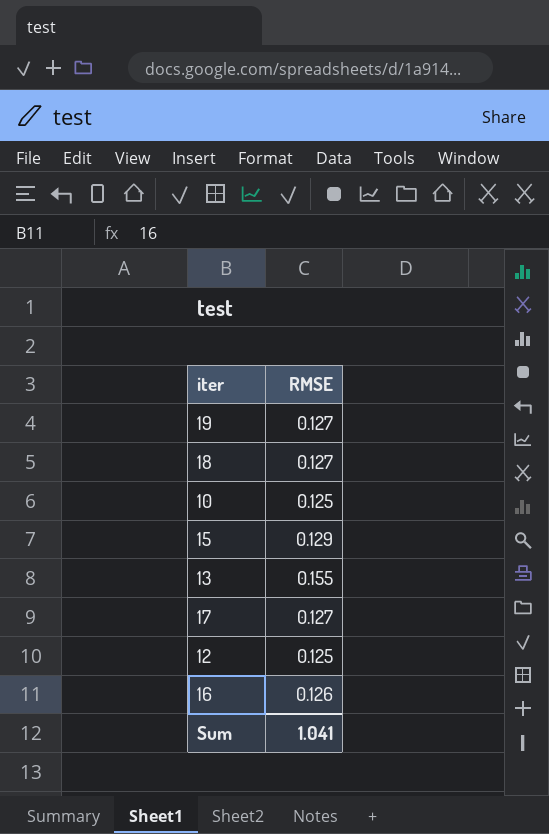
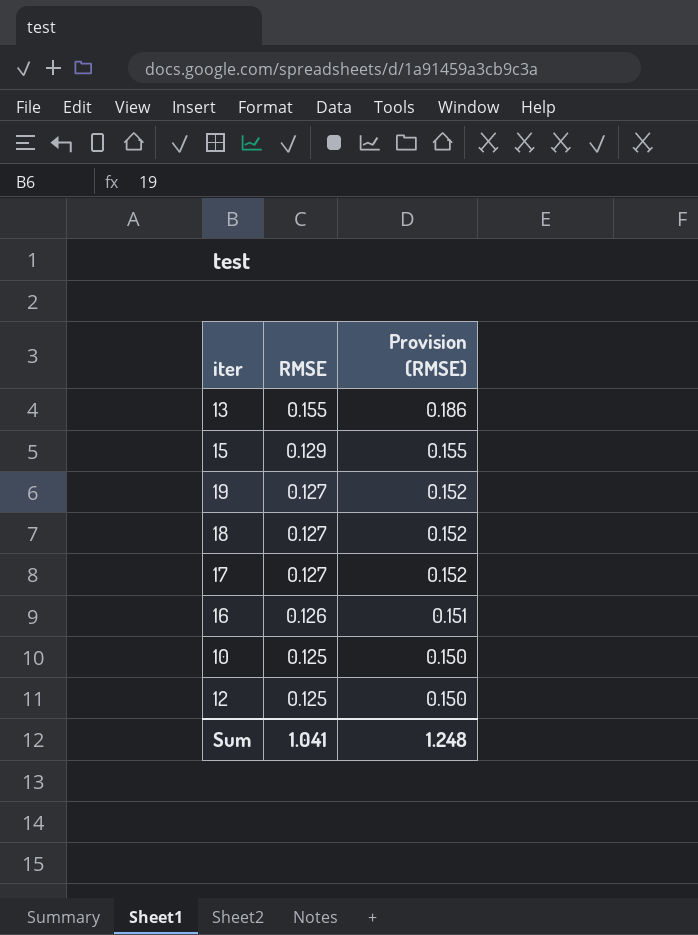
row order: none -> RMSE descending
column Provision (RMSE) | formula: none -> [RMSE] * 1.2

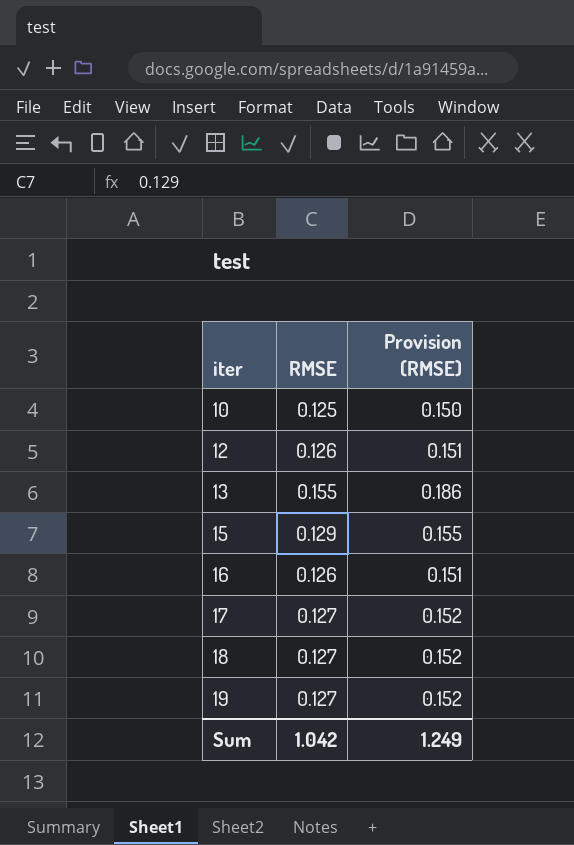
row order: RMSE descending -> iter ascending
12 | RMSE: 0.125 -> 0.126
12 | Provision (RMSE): 0.150 -> 0.151
Sum | RMSE: 1.041 -> 1.042
Sum | Provision (RMSE): 1.248 -> 1.249

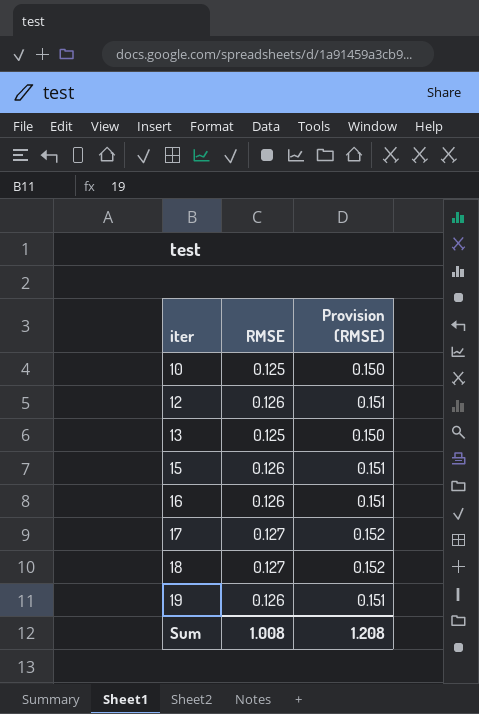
13 | RMSE: 0.155 -> 0.125
13 | Provision (RMSE): 0.186 -> 0.150
15 | RMSE: 0.129 -> 0.126
15 | Provision (RMSE): 0.155 -> 0.151
19 | RMSE: 0.127 -> 0.126
19 | Provision (RMSE): 0.152 -> 0.151
Sum | RMSE: 1.042 -> 1.008
Sum | Provision (RMSE): 1.249 -> 1.208

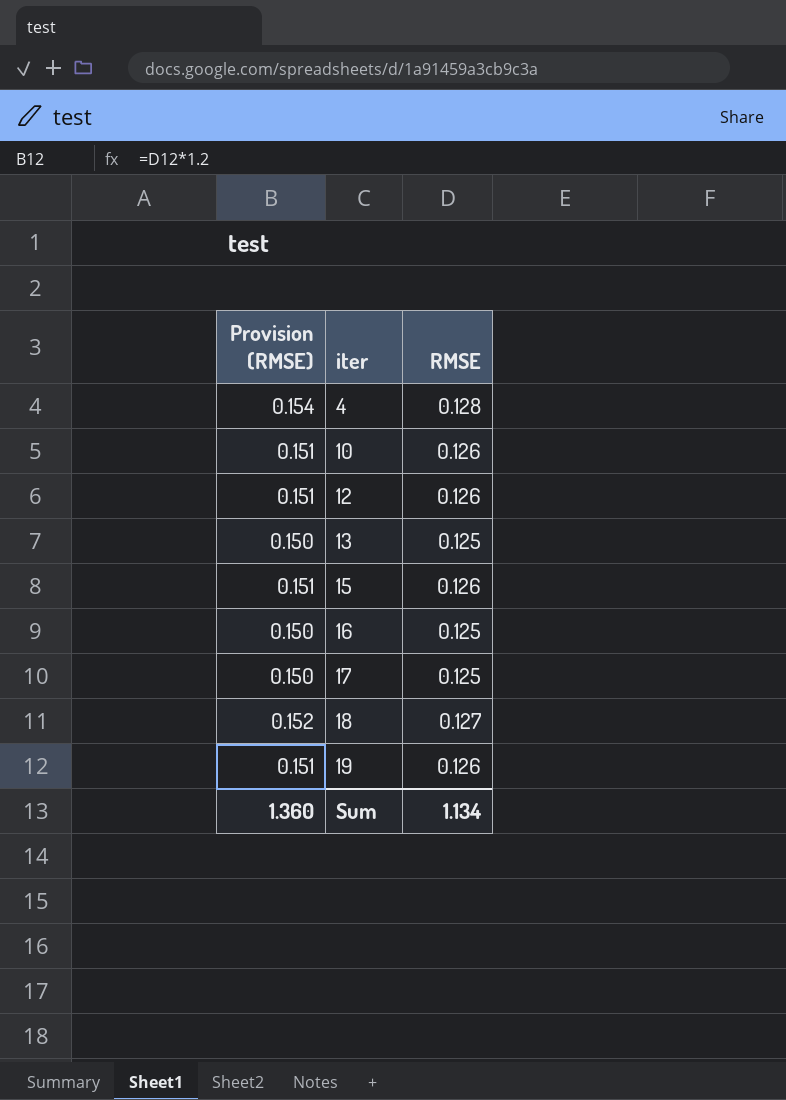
column Provision (RMSE) | position: 3 -> 1
row 4: none -> 0.154 | 0.128
10 | Provision (RMSE): 0.150 -> 0.151
10 | RMSE: 0.125 -> 0.126
16 | Provision (RMSE): 0.151 -> 0.150
16 | RMSE: 0.126 -> 0.125
17 | Provision (RMSE): 0.152 -> 0.150
17 | RMSE: 0.127 -> 0.125
Sum | Provision (RMSE): 1.208 -> 1.360
Sum | RMSE: 1.008 -> 1.134

